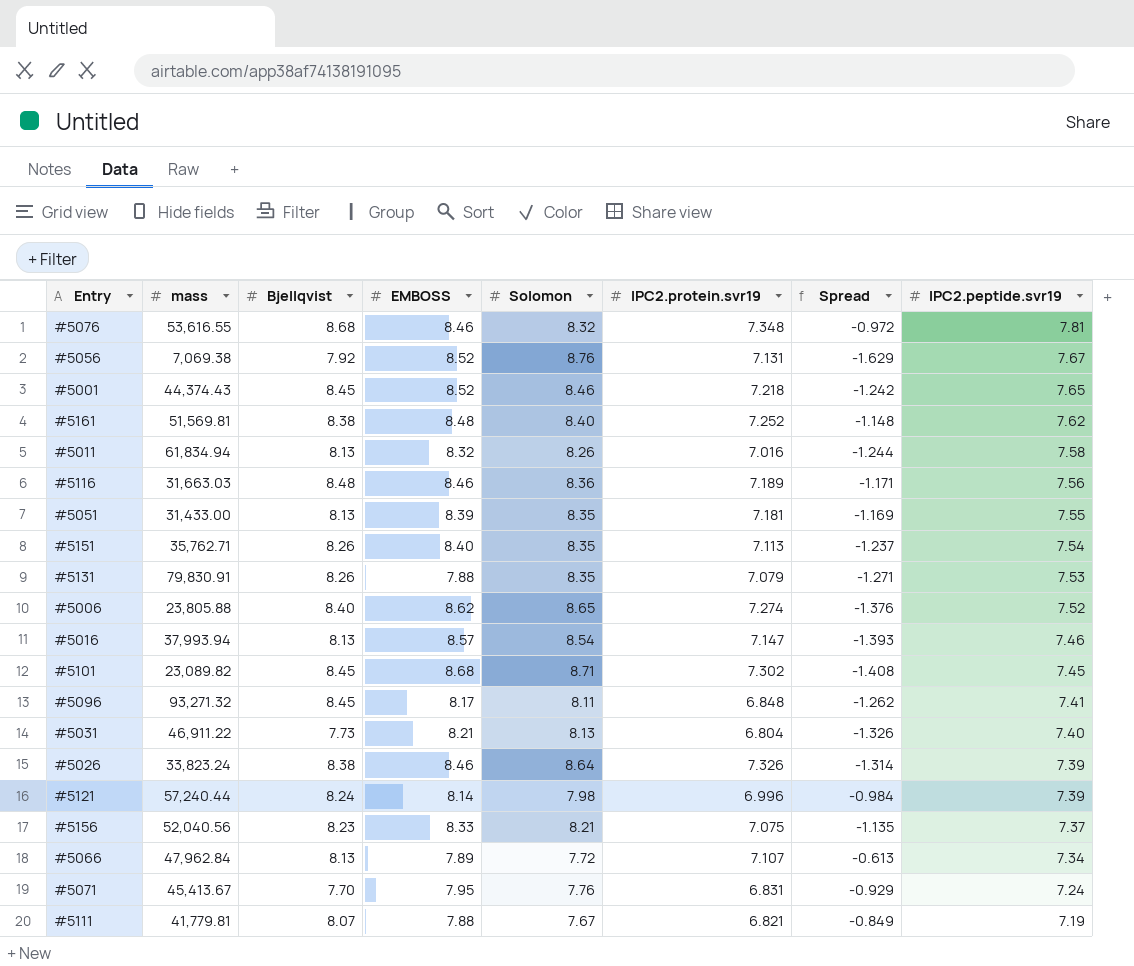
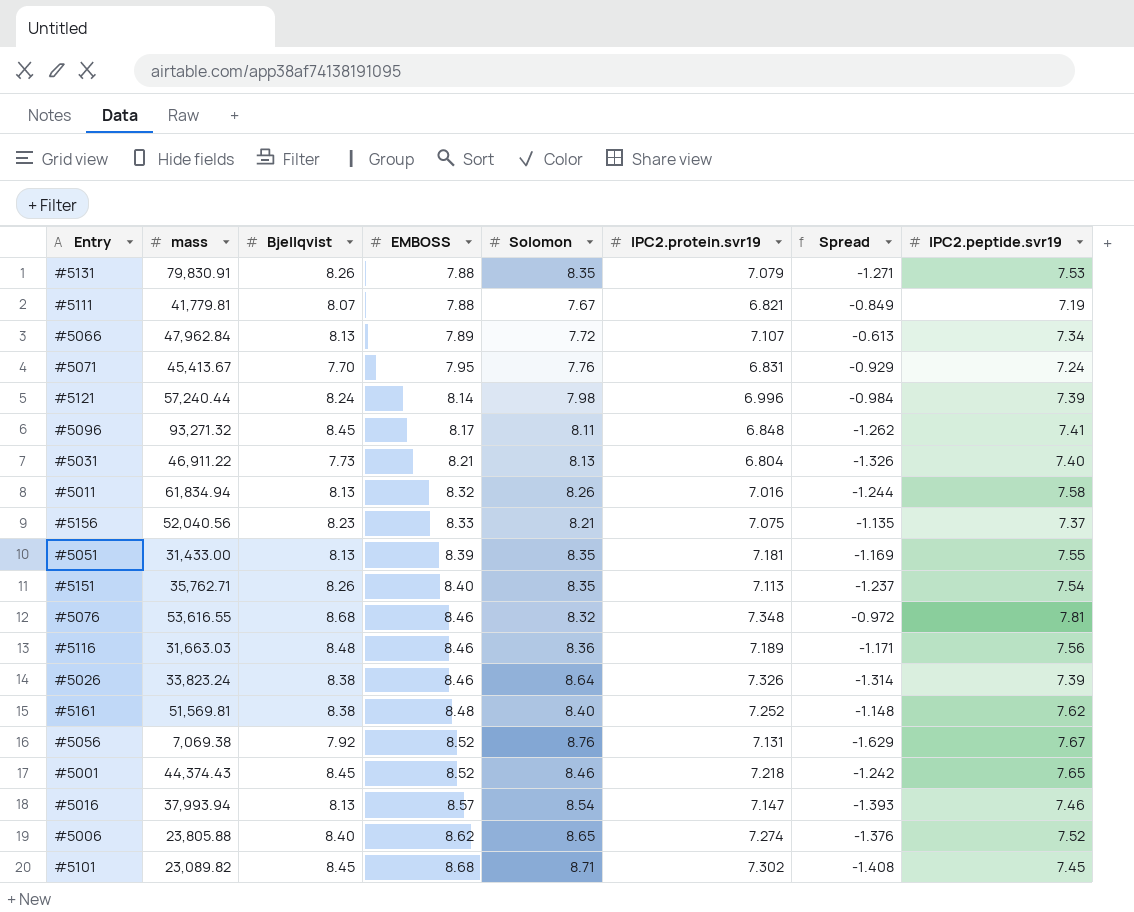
row order: IPC2.peptide.svr19 descending -> EMBOSS ascending

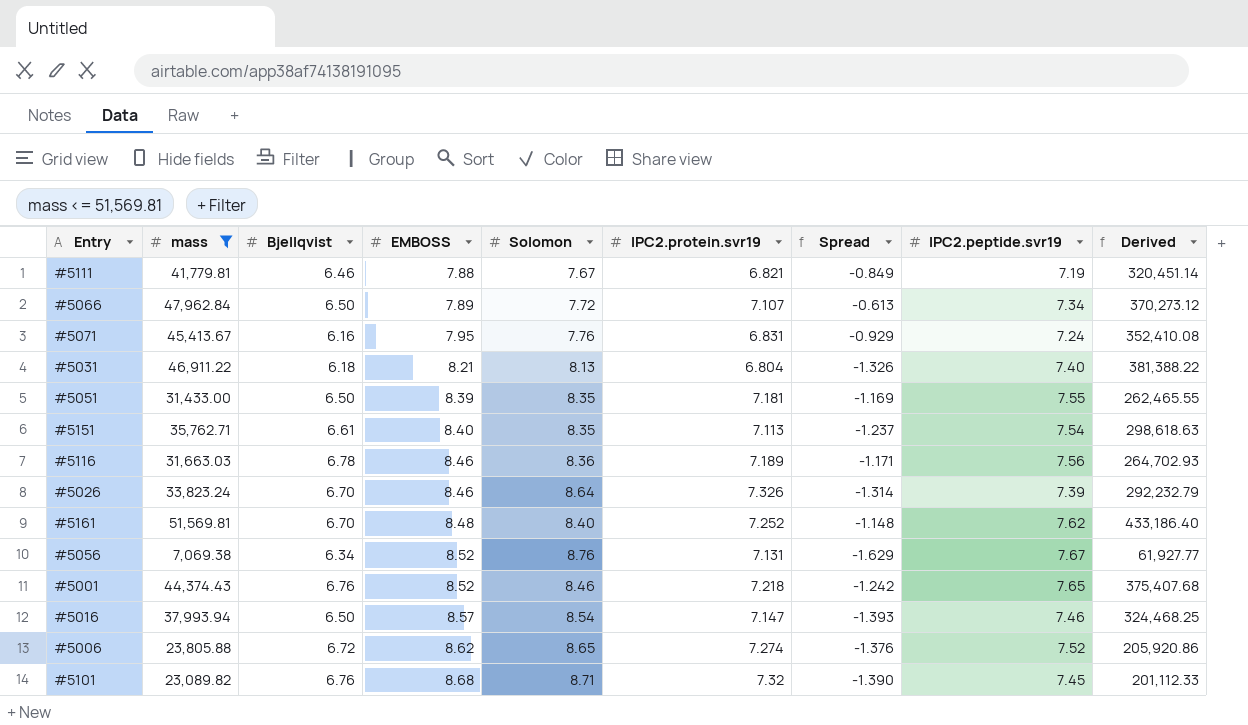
filter: none -> mass <= 51,569.81
column Derived | formula: none -> [mass] * [Solomon]
#5111 | Bjellqvist: 8.07 -> 6.46
#5066 | Bjellqvist: 8.13 -> 6.50
#5071 | Bjellqvist: 7.70 -> 6.16
#5031 | Bjellqvist: 7.73 -> 6.18
#5051 | Bjellqvist: 8.13 -> 6.50
#5151 | Bjellqvist: 8.26 -> 6.61
#5116 | Bjellqvist: 8.48 -> 6.78
#5026 | Bjellqvist: 8.38 -> 6.70
#5161 | Bjellqvist: 8.38 -> 6.70
#5056 | Bjellqvist: 7.92 -> 6.34
#5001 | Bjellqvist: 8.45 -> 6.76
#5016 | Bjellqvist: 8.13 -> 6.50
#5006 | Bjellqvist: 8.40 -> 6.72
#5101 | Bjellqvist: 8.45 -> 6.76
#5101 | IPC2.protein.svr19: 7.302 -> 7.32
#5101 | Spread: -1.408 -> -1.390

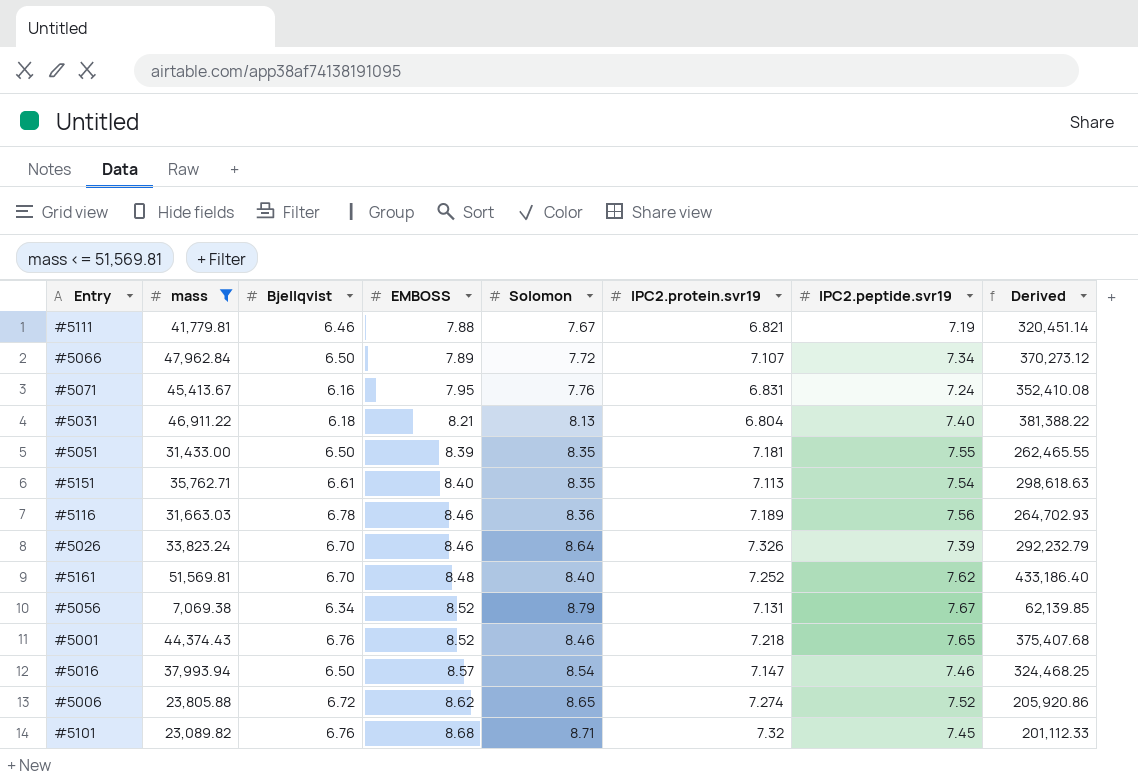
column Spread | formula: [IPC2.protein.svr19] - [Solomon] -> none
#5056 | Solomon: 8.76 -> 8.79
#5056 | Derived: 61,927.77 -> 62,139.85

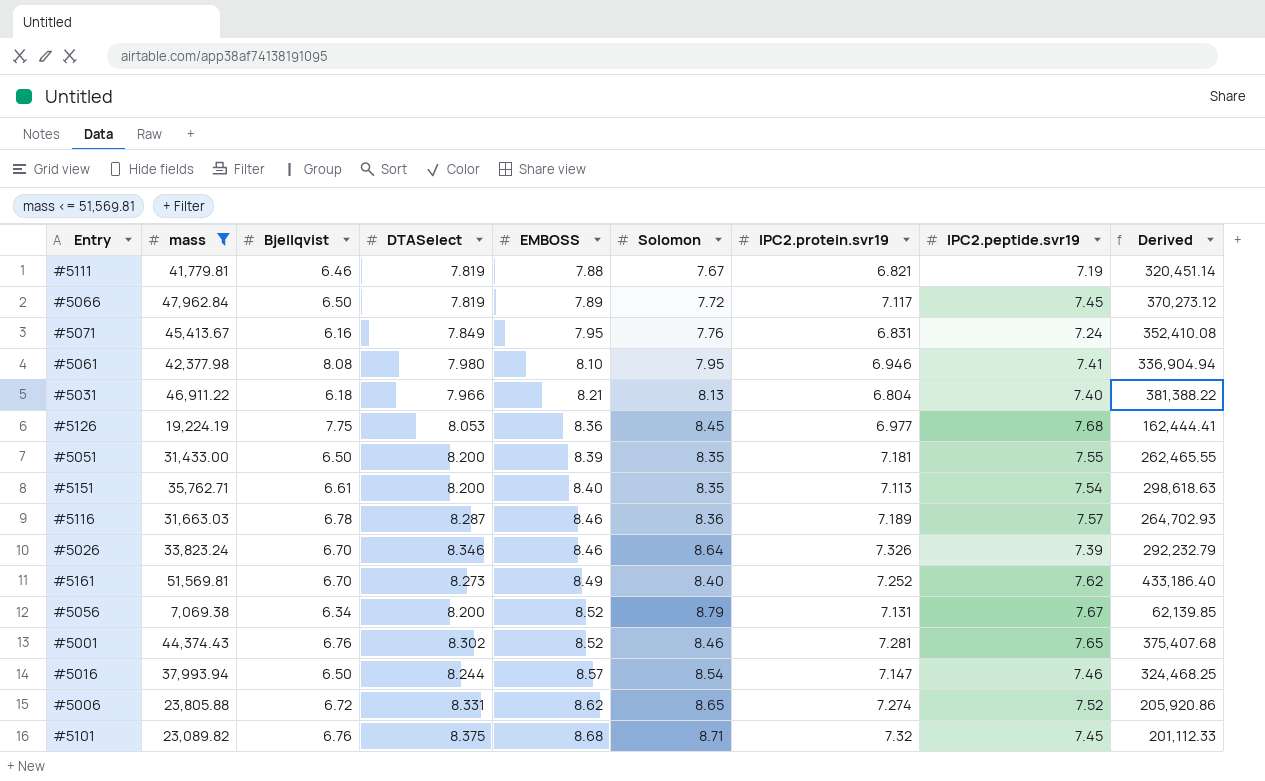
column DTASelect | position: none -> 4
#5066 | IPC2.protein.svr19: 7.107 -> 7.117
#5066 | IPC2.peptide.svr19: 7.34 -> 7.45
row #5061: none -> 42,377.98 | 8.08 | 7.980 | 8.10 | 7.95 | 6.946 | 7.41 | 336,904.94
row #5126: none -> 19,224.19 | 7.75 | 8.053 | 8.36 | 8.45 | 6.977 | 7.68 | 162,444.41
#5116 | IPC2.peptide.svr19: 7.56 -> 7.57
#5161 | EMBOSS: 8.48 -> 8.49
#5001 | IPC2.protein.svr19: 7.218 -> 7.281

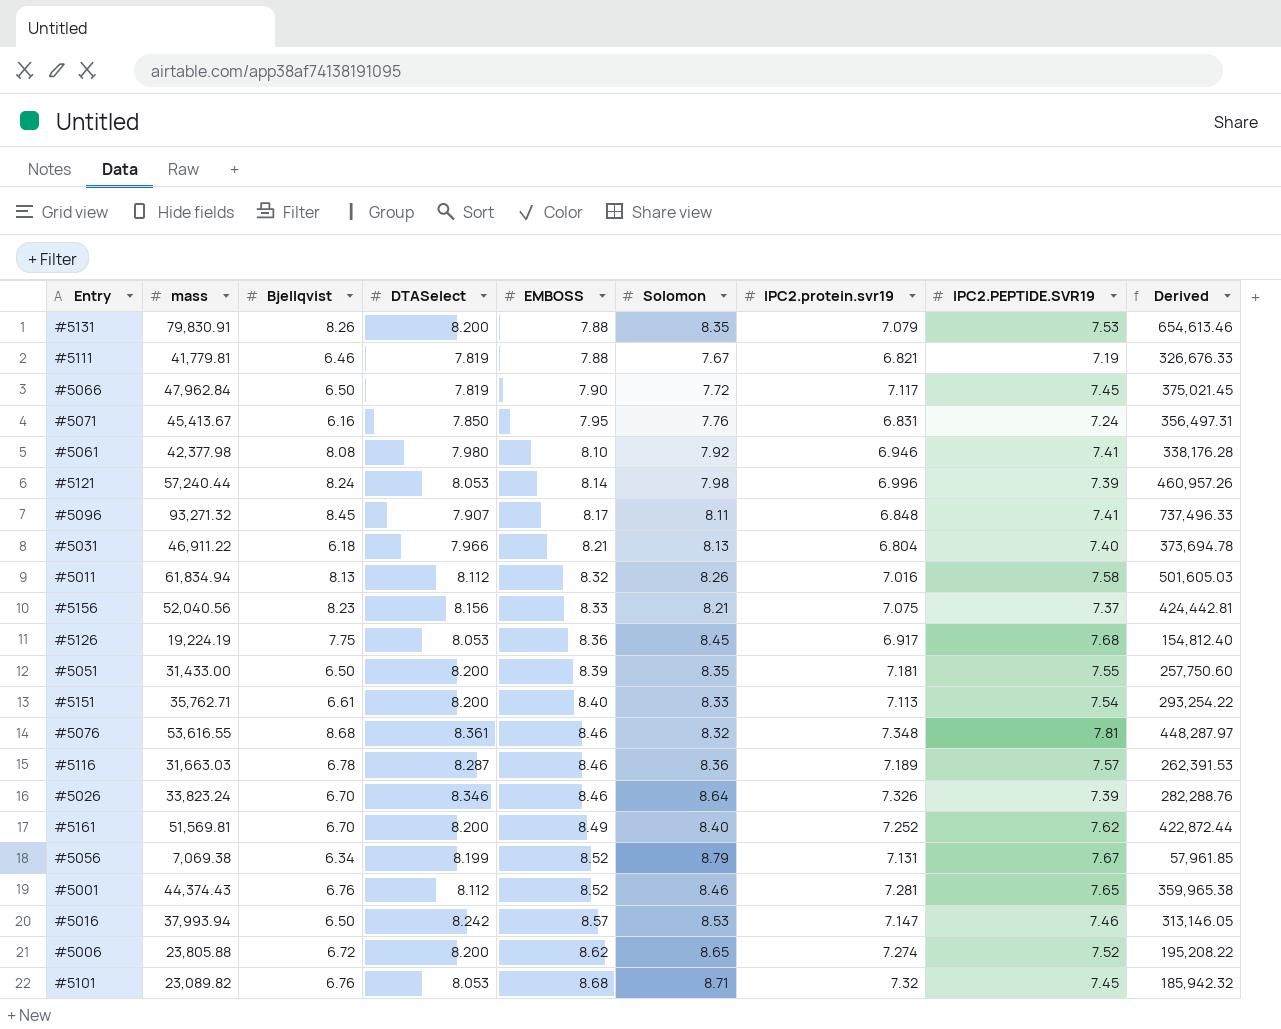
filter: mass <= 51,569.81 -> none
column name: IPC2.peptide.svr19 -> IPC2.PEPTIDE.SVR19
column Derived | formula: [mass] * [Solomon] -> [mass] * [DTASelect]
#5066 | EMBOSS: 7.89 -> 7.90
#5071 | DTASelect: 7.849 -> 7.850
#5061 | Solomon: 7.95 -> 7.92
#5126 | IPC2.protein.svr19: 6.977 -> 6.917
#5151 | Solomon: 8.35 -> 8.33
#5161 | DTASelect: 8.273 -> 8.200
#5056 | DTASelect: 8.200 -> 8.199
#5001 | DTASelect: 8.302 -> 8.112
#5016 | DTASelect: 8.244 -> 8.242
#5016 | Solomon: 8.54 -> 8.53
#5006 | DTASelect: 8.331 -> 8.200
#5101 | DTASelect: 8.375 -> 8.053

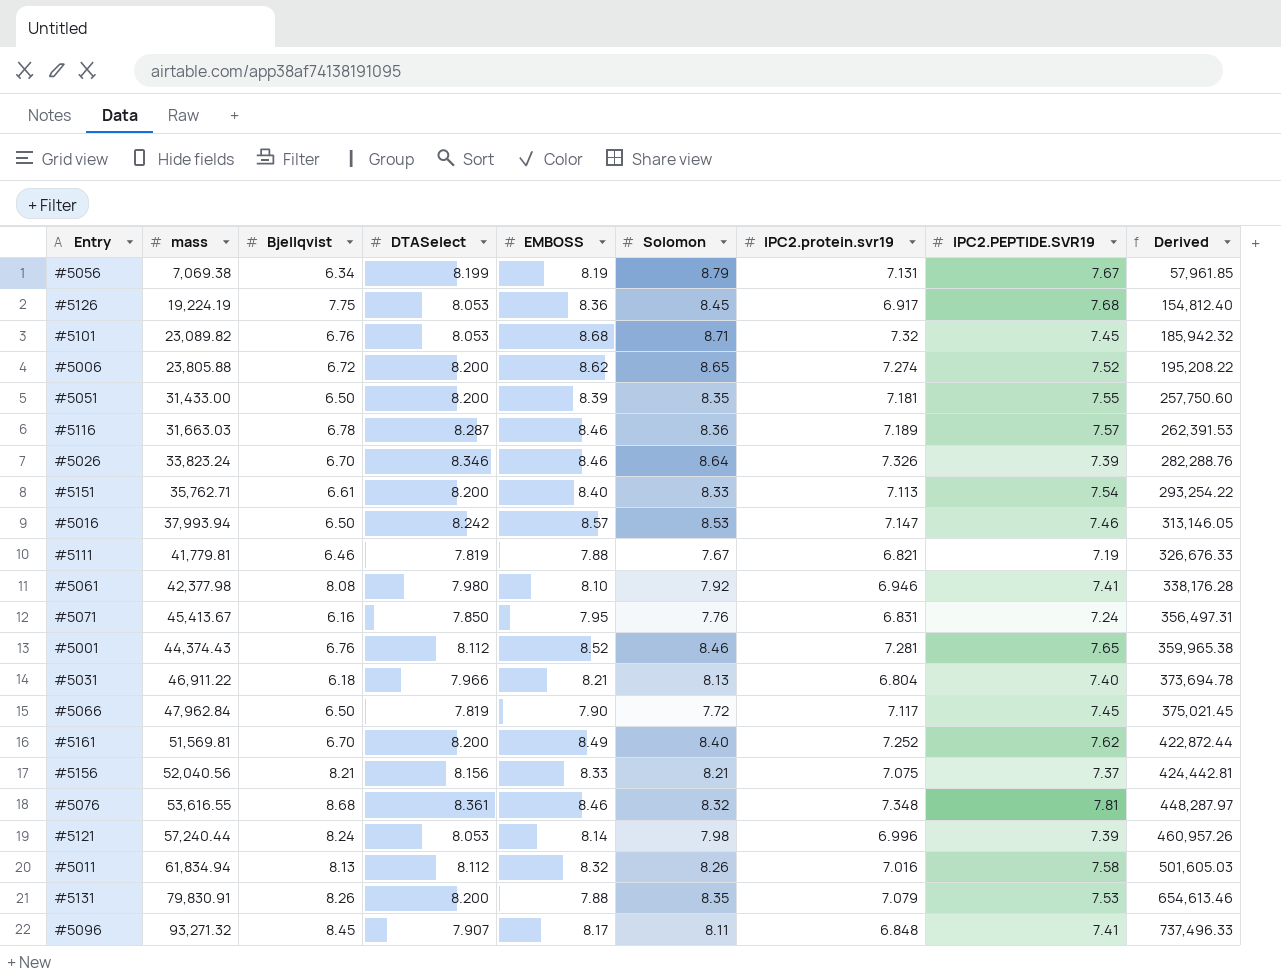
row order: EMBOSS ascending -> Derived ascending
#5056 | EMBOSS: 8.52 -> 8.19
#5156 | Bjellqvist: 8.23 -> 8.21

